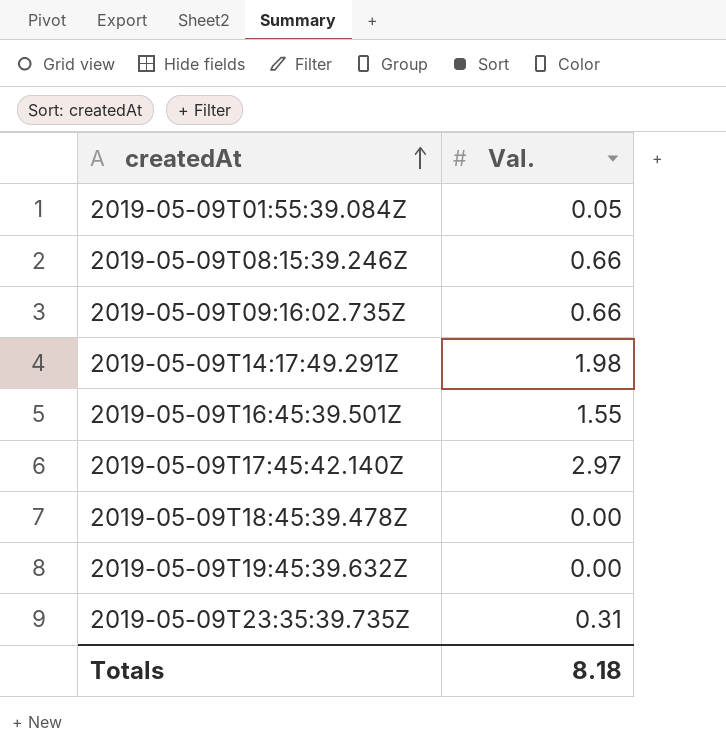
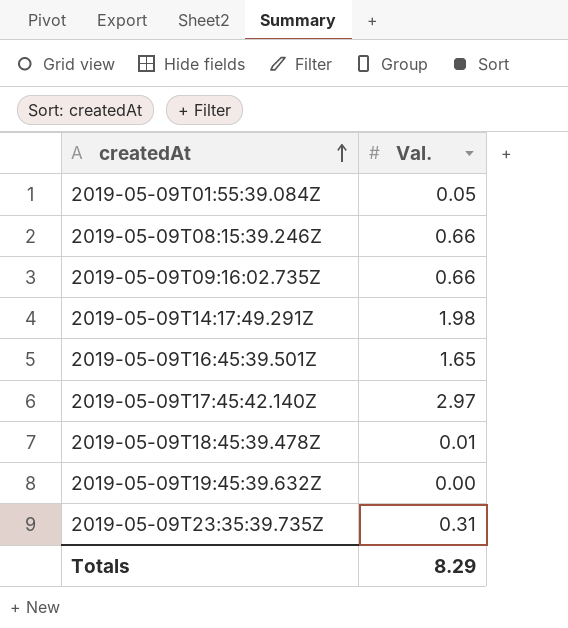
2019-05-09T16:45:39.501Z | Val.: 1.55 -> 1.65
2019-05-09T18:45:39.478Z | Val.: 0.00 -> 0.01
Totals | Val.: 8.18 -> 8.29

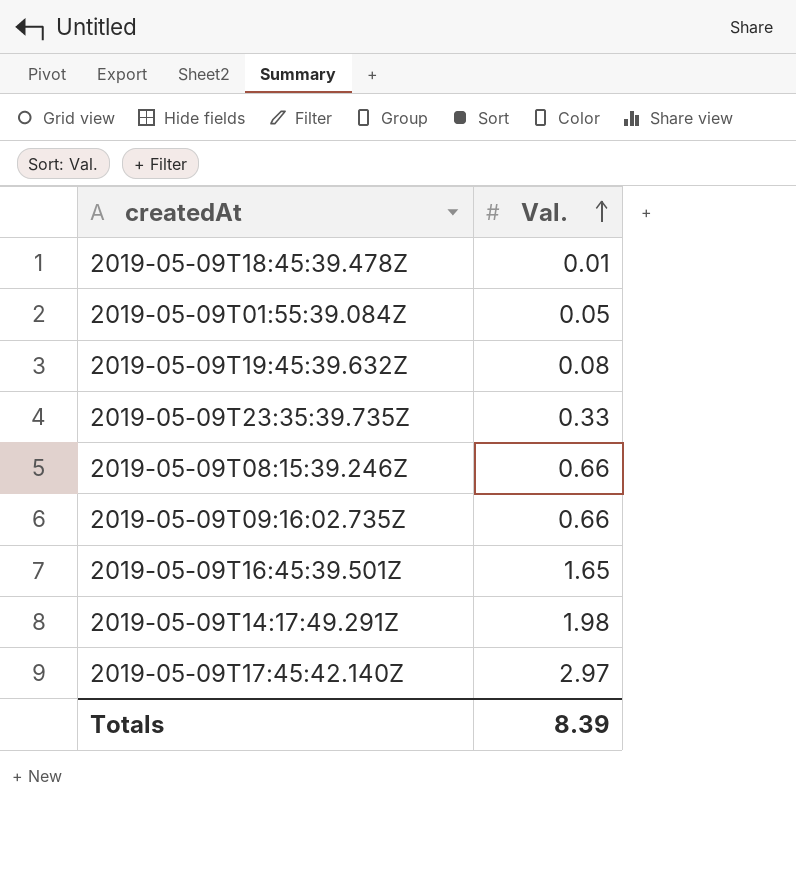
row order: createdAt ascending -> Val. ascending
2019-05-09T19:45:39.632Z | Val.: 0.00 -> 0.08
2019-05-09T23:35:39.735Z | Val.: 0.31 -> 0.33
Totals | Val.: 8.29 -> 8.39

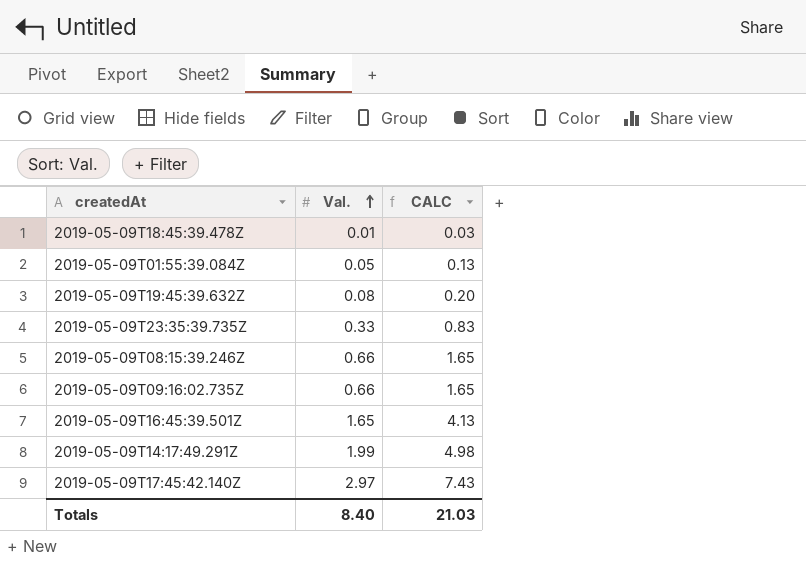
column CALC | formula: none -> [Val.] * 2.5
2019-05-09T14:17:49.291Z | Val.: 1.98 -> 1.99
Totals | Val.: 8.39 -> 8.40

